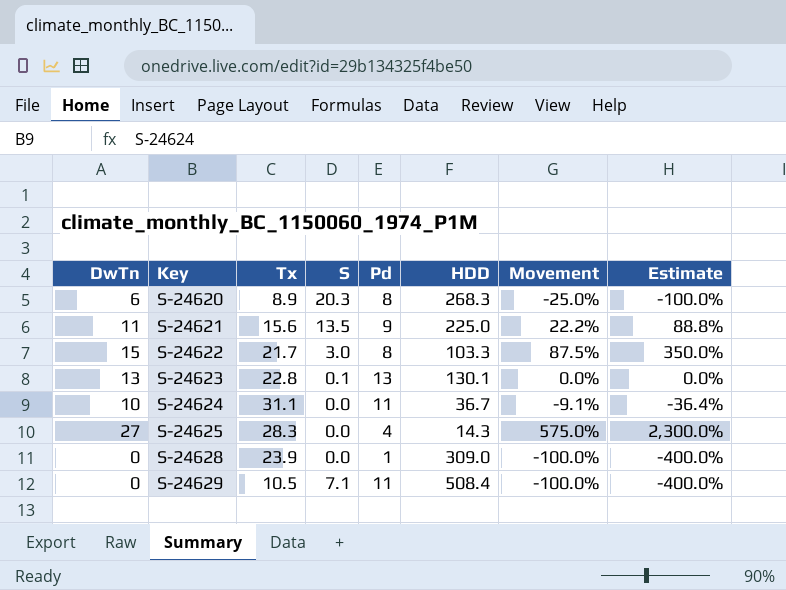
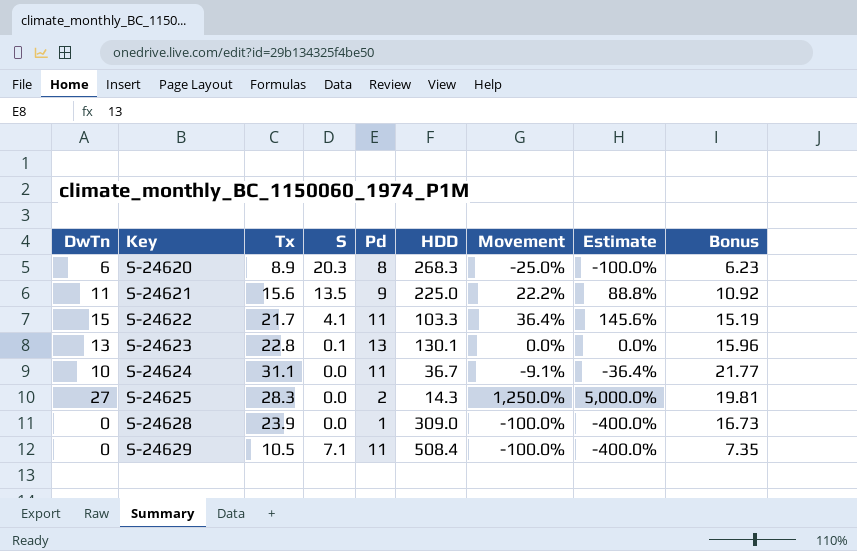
column Bonus | formula: none -> [Tx] * 0.7
S-24622 | S: 3.0 -> 4.1
S-24622 | Pd: 8 -> 11
S-24622 | Movement: 87.5% -> 36.4%
S-24622 | Estimate: 350.0% -> 145.6%
S-24625 | Pd: 4 -> 2
S-24625 | Movement: 575.0% -> 1,250.0%
S-24625 | Estimate: 2,300.0% -> 5,000.0%

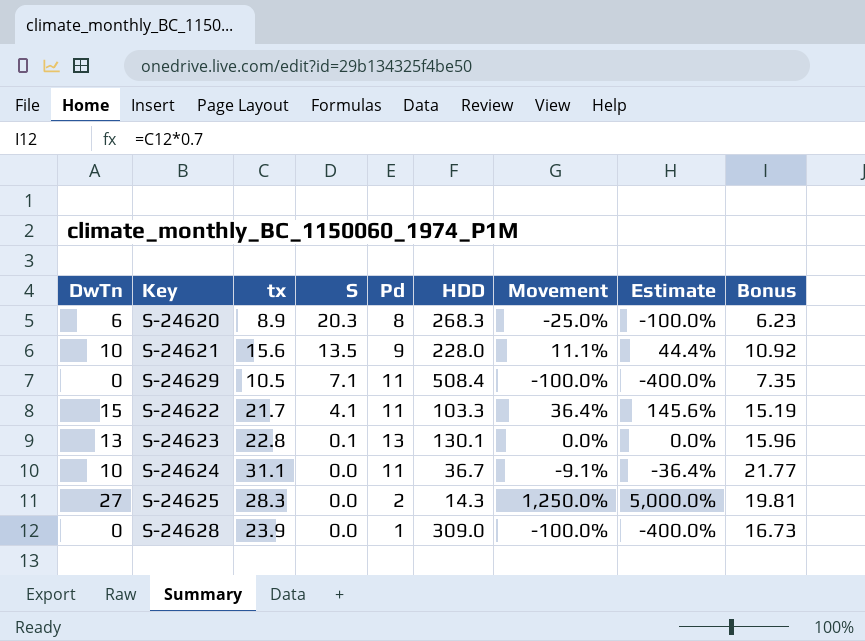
row order: Key ascending -> S descending
column name: Tx -> tx
S-24621 | DwTn: 11 -> 10
S-24621 | HDD: 225.0 -> 228.0
S-24621 | Movement: 22.2% -> 11.1%
S-24621 | Estimate: 88.8% -> 44.4%

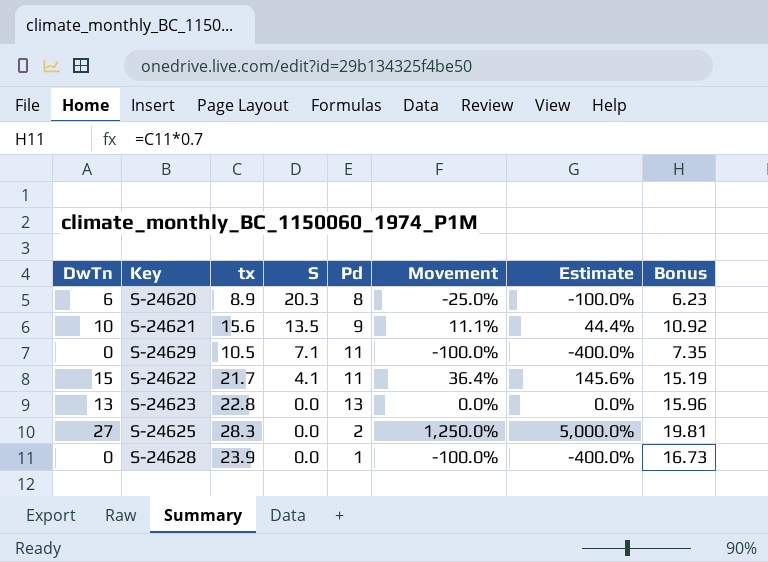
column HDD | position: 6 -> none
row S-24624: 10 | 31.1 | 0.0 | 11 | 36.7 | -9.1% | -36.4% | 21.77 -> none
S-24623 | S: 0.1 -> 0.0

